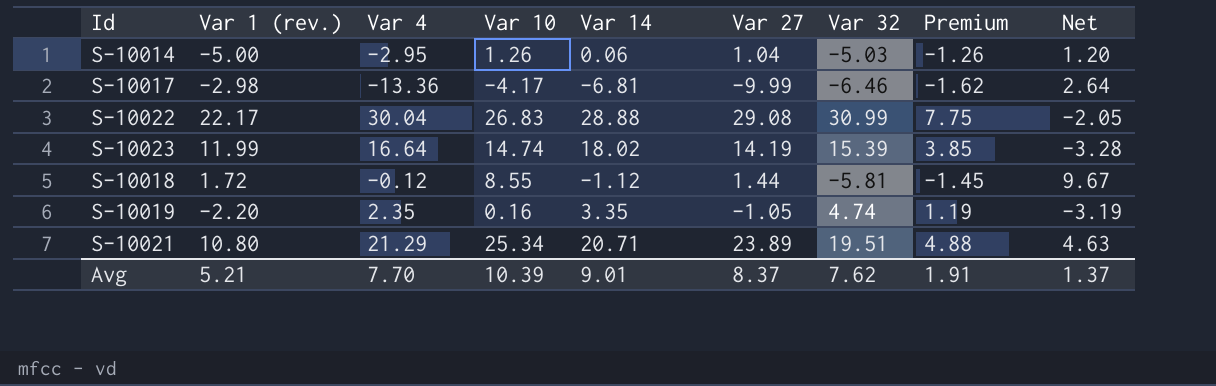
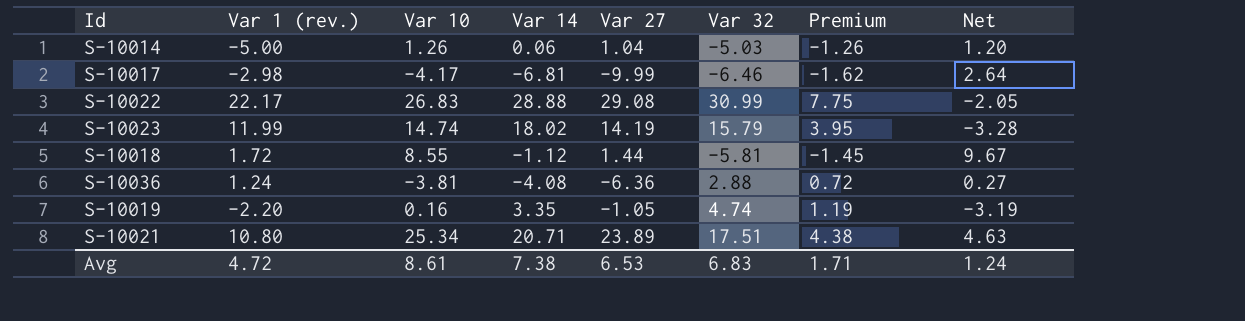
column Var 4 | position: 3 -> none
S-10023 | Var 32: 15.39 -> 15.79
S-10023 | Premium: 3.85 -> 3.95
row S-10036: none -> 1.24 | -3.81 | -4.08 | -6.36 | 2.88 | 0.72 | 0.27
S-10021 | Var 32: 19.51 -> 17.51
S-10021 | Premium: 4.88 -> 4.38
Avg | Var 1 (rev.): 5.21 -> 4.72
Avg | Var 10: 10.39 -> 8.61
Avg | Var 14: 9.01 -> 7.38
Avg | Var 27: 8.37 -> 6.53
Avg | Var 32: 7.62 -> 6.83
Avg | Premium: 1.91 -> 1.71
Avg | Net: 1.37 -> 1.24

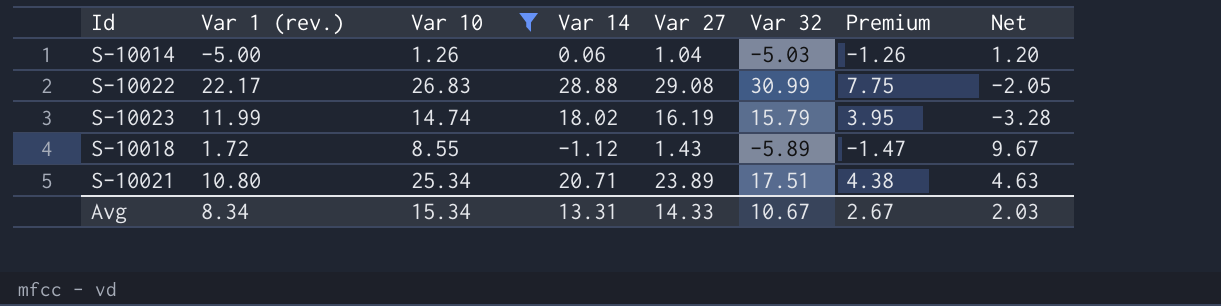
filter: none -> Var 10 >= 1.26
S-10023 | Var 27: 14.19 -> 16.19
S-10018 | Var 27: 1.44 -> 1.43
S-10018 | Var 32: -5.81 -> -5.89
S-10018 | Premium: -1.45 -> -1.47
Avg | Var 1 (rev.): 4.72 -> 8.34
Avg | Var 10: 8.61 -> 15.34
Avg | Var 14: 7.38 -> 13.31
Avg | Var 27: 6.53 -> 14.33
Avg | Var 32: 6.83 -> 10.67
Avg | Premium: 1.71 -> 2.67
Avg | Net: 1.24 -> 2.03

